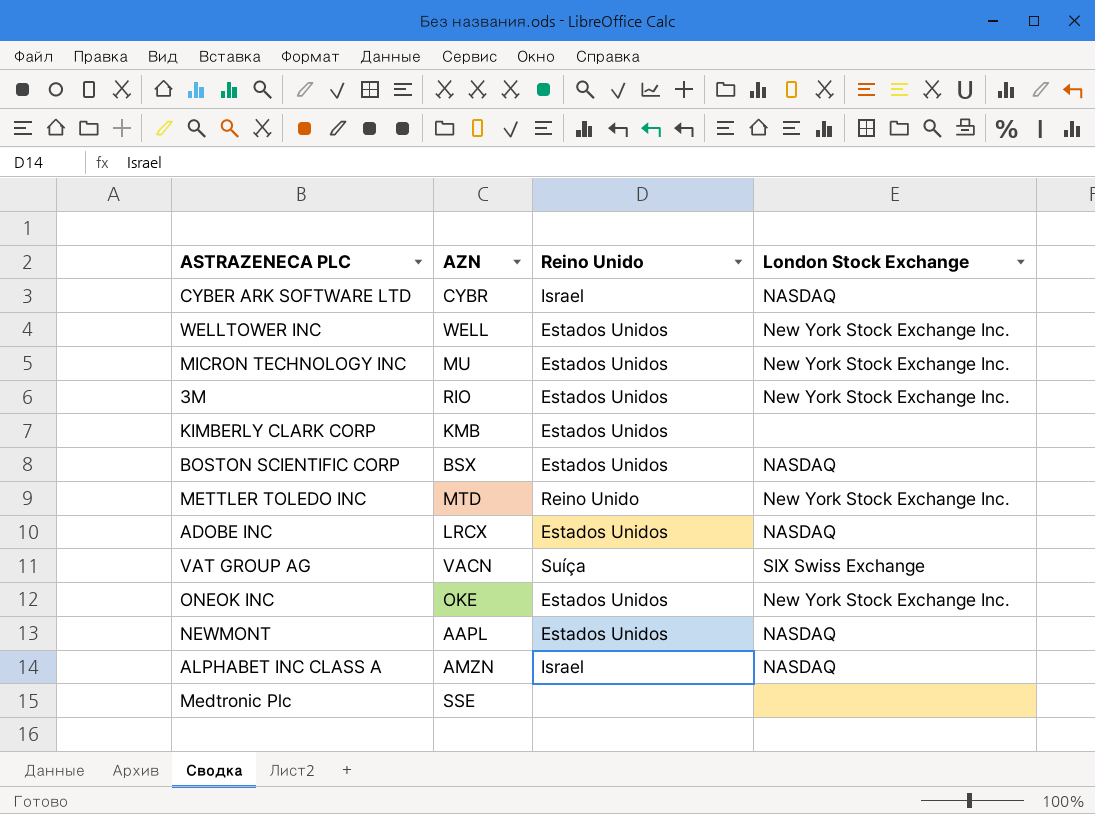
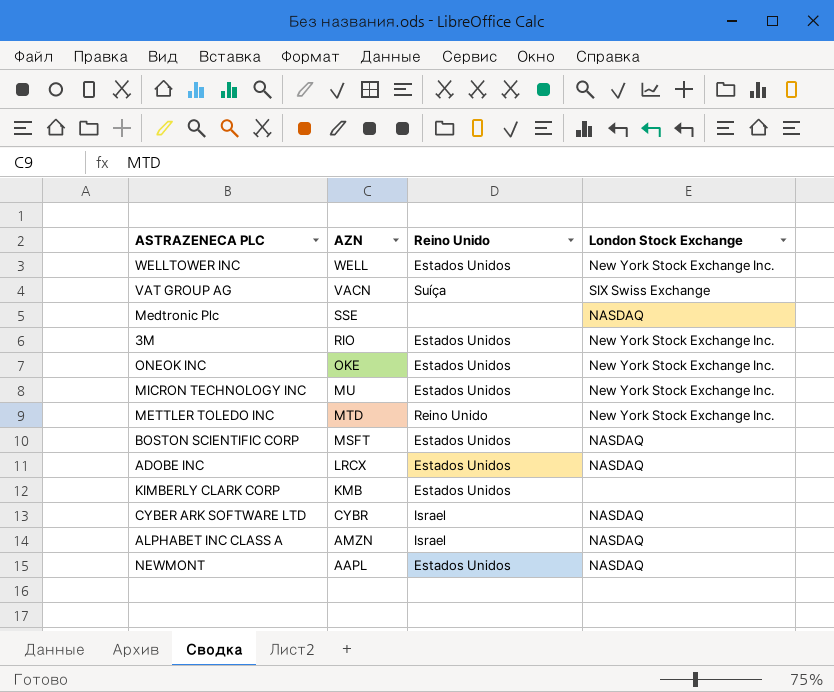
row order: none -> AZN descending
Medtronic Plc | London Stock Exchange: none -> NASDAQ
BOSTON SCIENTIFIC CORP | AZN: BSX -> MSFT

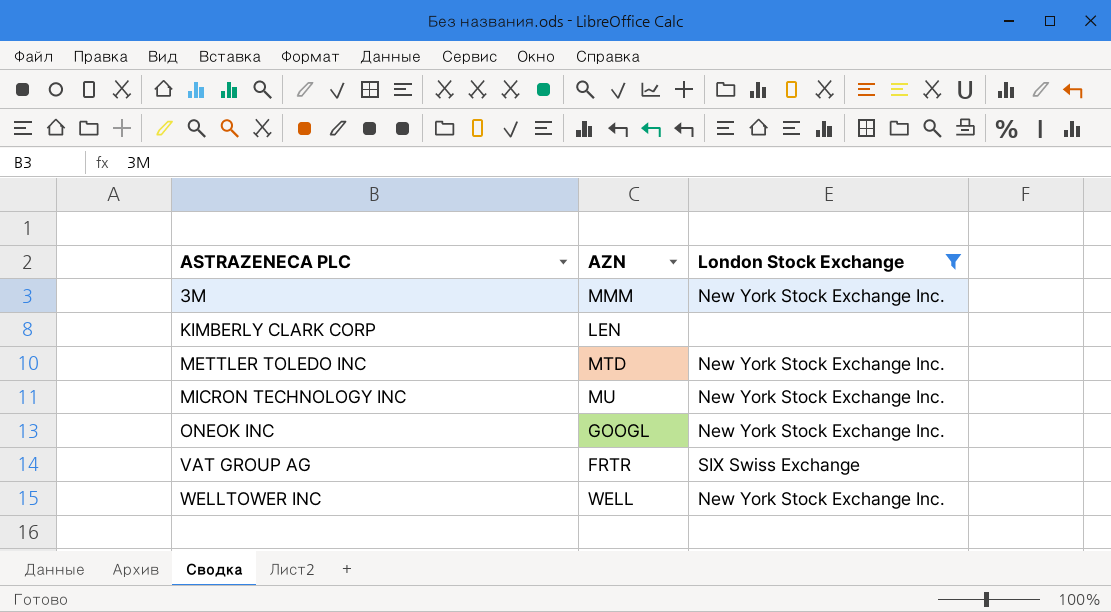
filter: none -> London Stock Exchange != NASDAQ
row order: AZN descending -> ASTRAZENECA PLC ascending
column Reino Unido | position: 3 -> none
3M | AZN: RIO -> MMM
KIMBERLY CLARK CORP | AZN: KMB -> LEN
ONEOK INC | AZN: OKE -> GOOGL
VAT GROUP AG | AZN: VACN -> FRTR

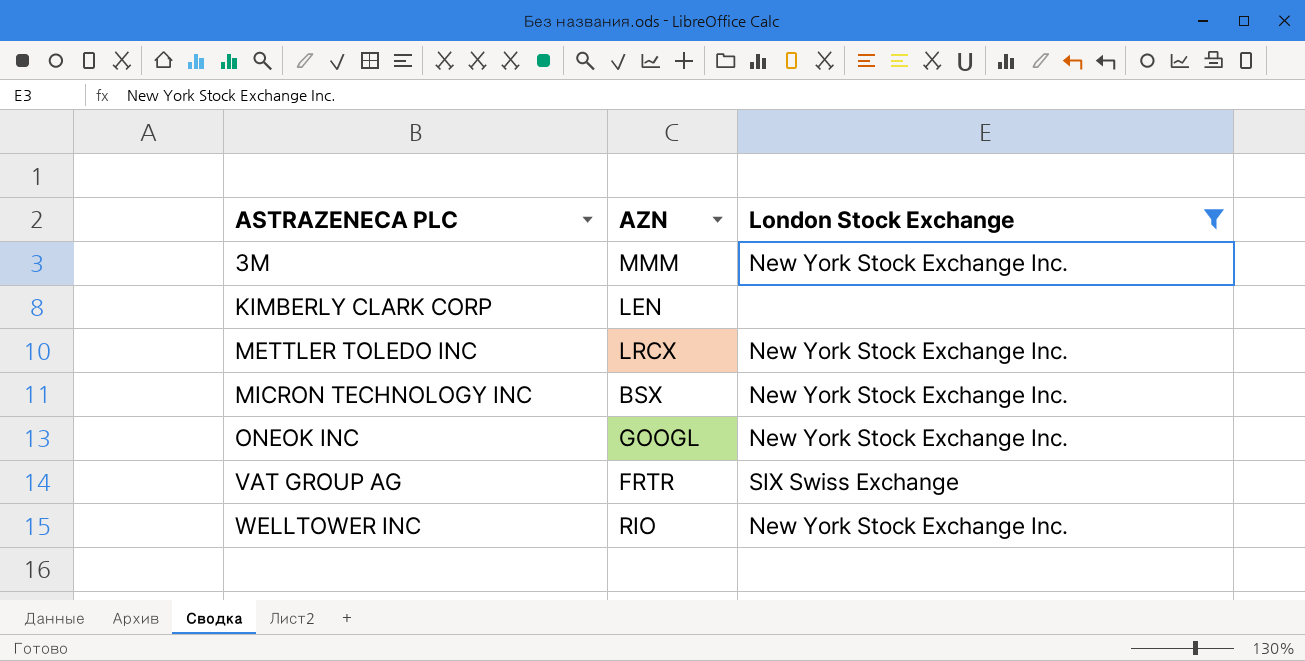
METTLER TOLEDO INC | AZN: MTD -> LRCX
MICRON TECHNOLOGY INC | AZN: MU -> BSX
WELLTOWER INC | AZN: WELL -> RIO

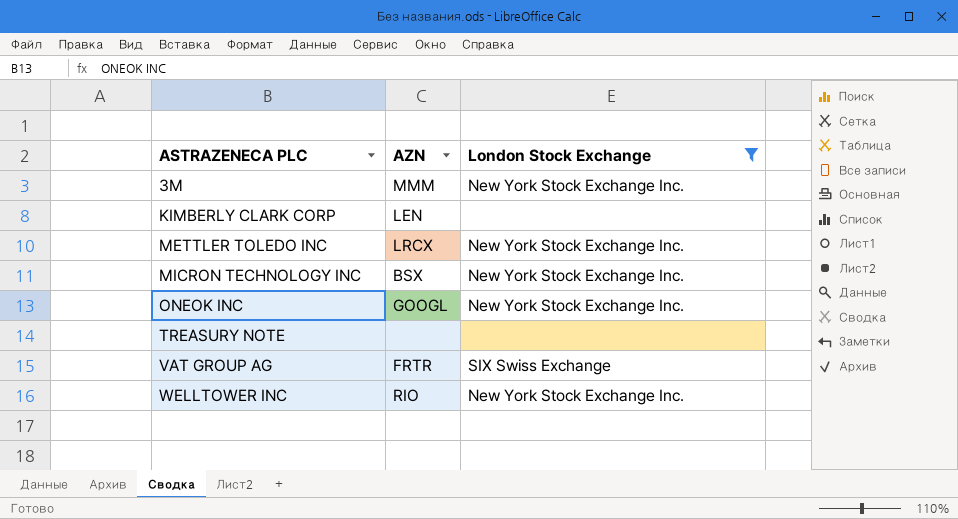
row TREASURY NOTE: none -> none | none

